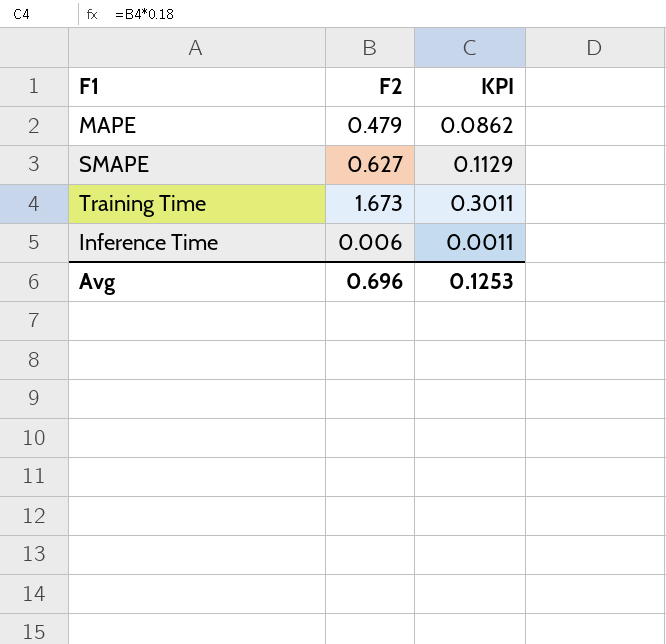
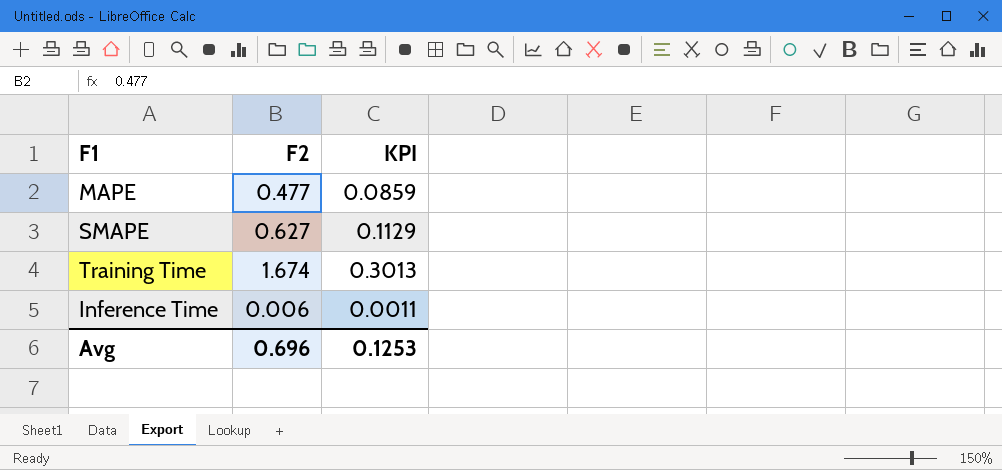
MAPE | F2: 0.479 -> 0.477
MAPE | KPI: 0.0862 -> 0.0859
Training Time | F2: 1.673 -> 1.674
Training Time | KPI: 0.3011 -> 0.3013

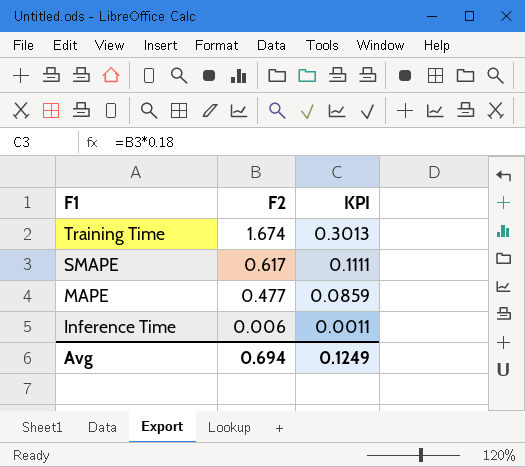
row order: none -> F1 descending
SMAPE | F2: 0.627 -> 0.617
SMAPE | KPI: 0.1129 -> 0.1111
Avg | F2: 0.696 -> 0.694
Avg | KPI: 0.1253 -> 0.1249

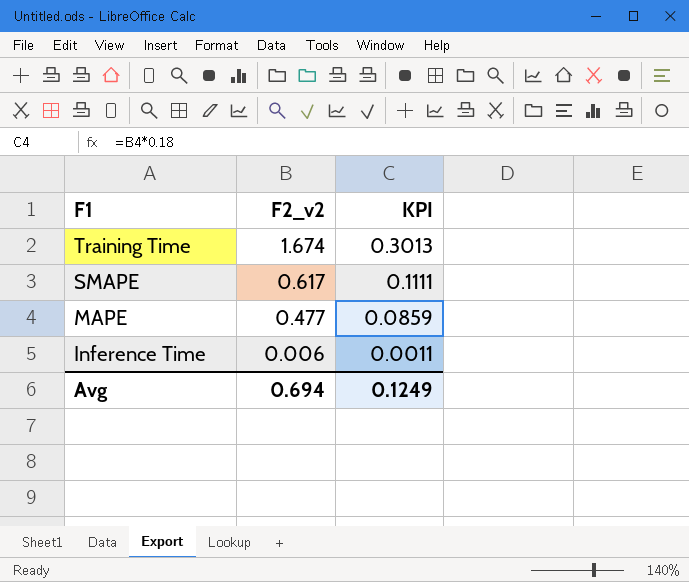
column name: F2 -> F2_v2

